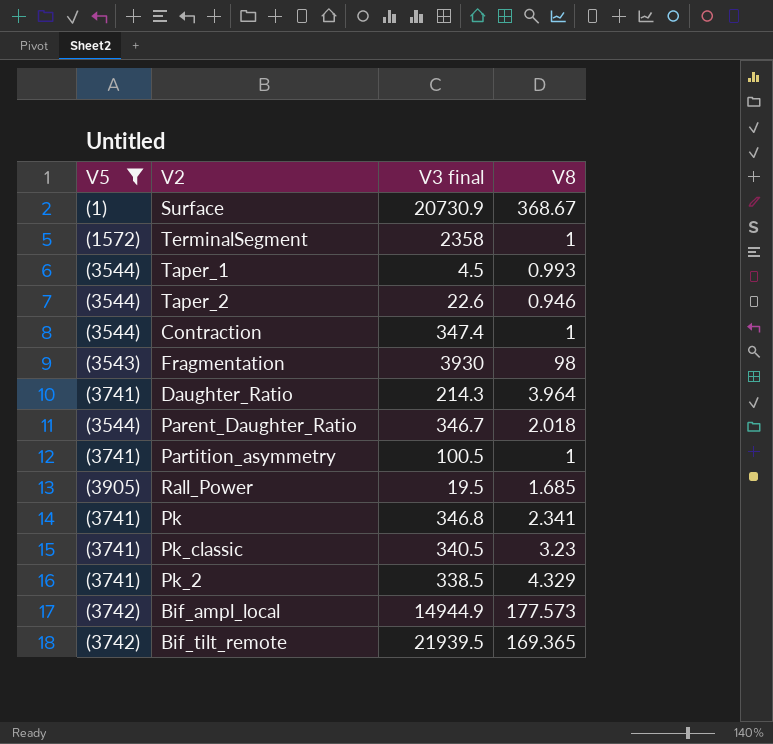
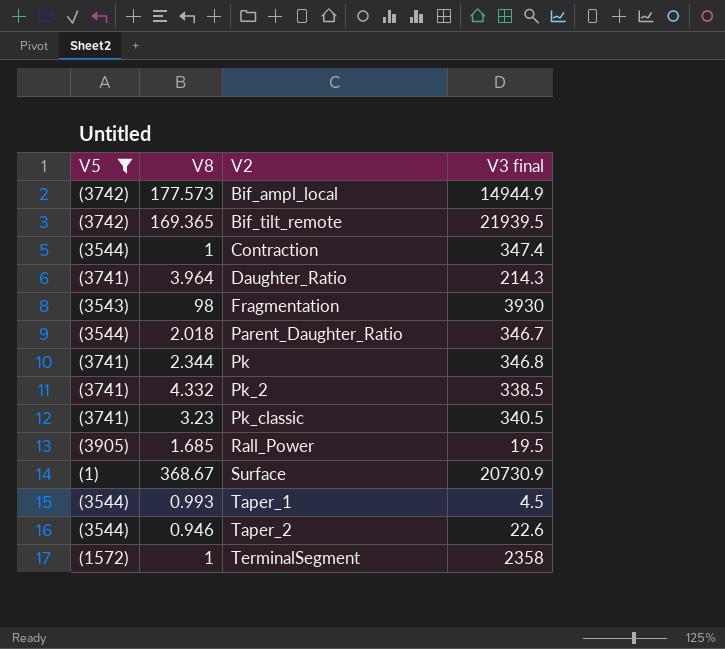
row order: none -> V2 ascending
column V8 | position: 4 -> 2
row Partition_asymmetry: (3741) | 100.5 | 1 -> none
Pk | V8: 2.341 -> 2.344
Pk_2 | V8: 4.329 -> 4.332

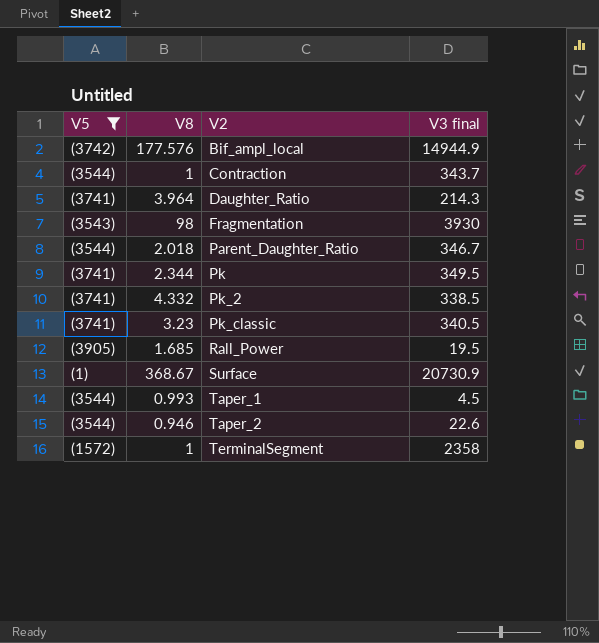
row Bif_tilt_remote: (3742) | 169.365 | 21939.5 -> none
Bif_ampl_local | V8: 177.573 -> 177.576
Contraction | V3 final: 347.4 -> 343.7
Pk | V3 final: 346.8 -> 349.5

